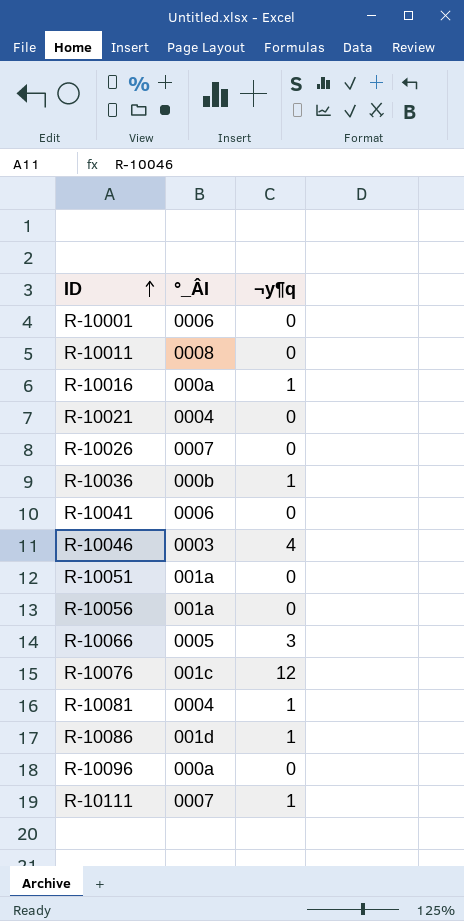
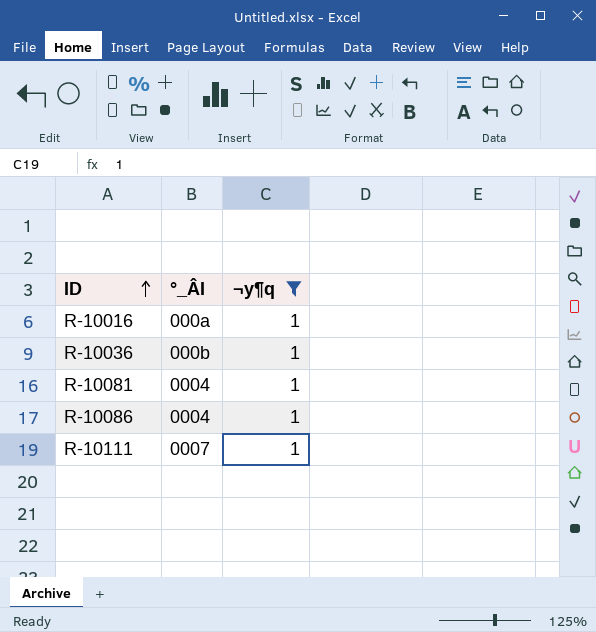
filter: none -> ¬y¶q = 1
R-10086 | °_ÂI: 001d -> 0004

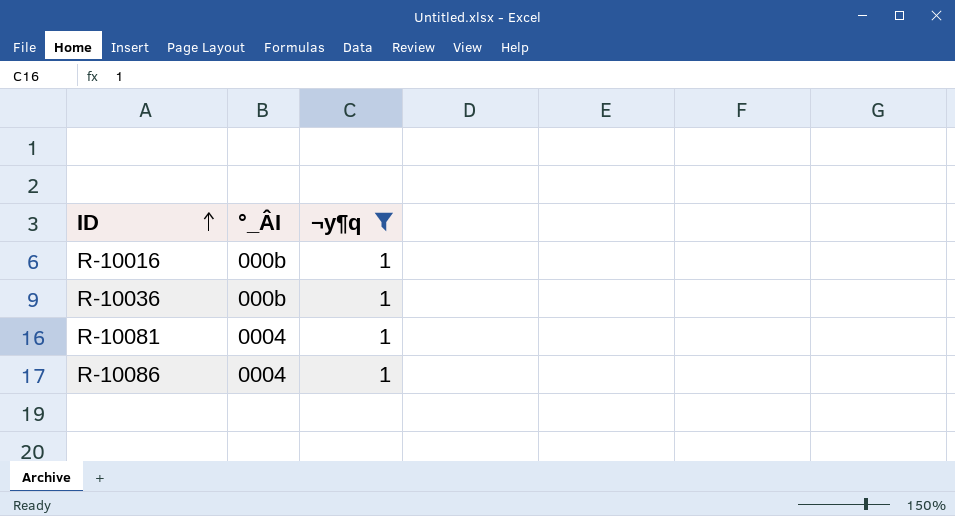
row R-10111: 0007 | 1 -> none
R-10016 | °_ÂI: 000a -> 000b

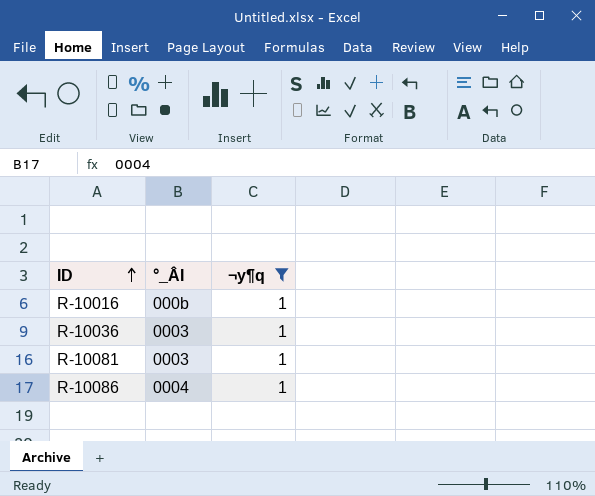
R-10036 | °_ÂI: 000b -> 0003
R-10081 | °_ÂI: 0004 -> 0003

